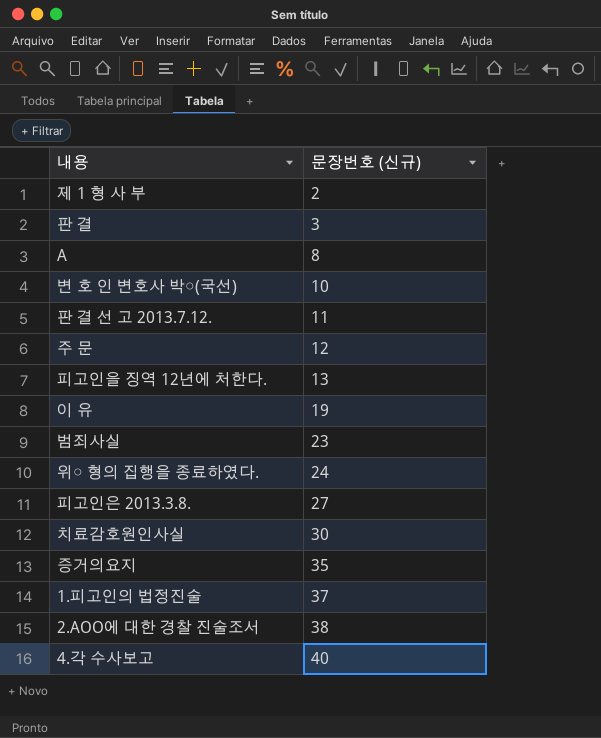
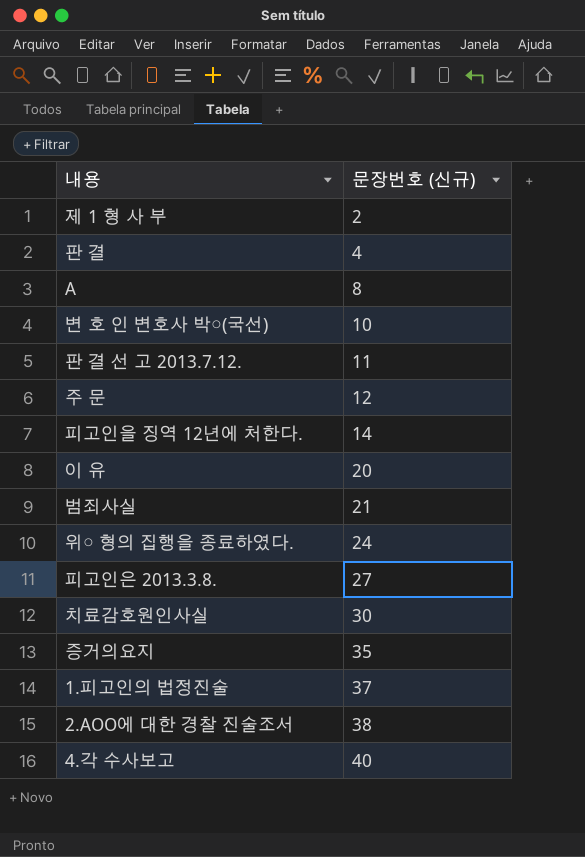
판 결 | 문장번호 (신규): 3 -> 4
피고인을 징역 12년에 처한다. | 문장번호 (신규): 13 -> 14
이 유 | 문장번호 (신규): 19 -> 20
범죄사실 | 문장번호 (신규): 23 -> 21

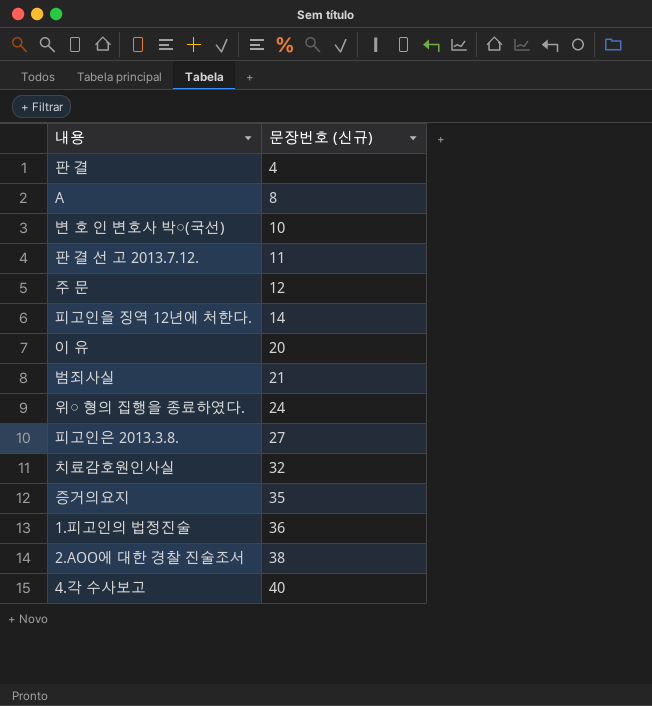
row 제 1 형 사 부: 2 -> none
치료감호원인사실 | 문장번호 (신규): 30 -> 32
1.피고인의 법정진술 | 문장번호 (신규): 37 -> 36

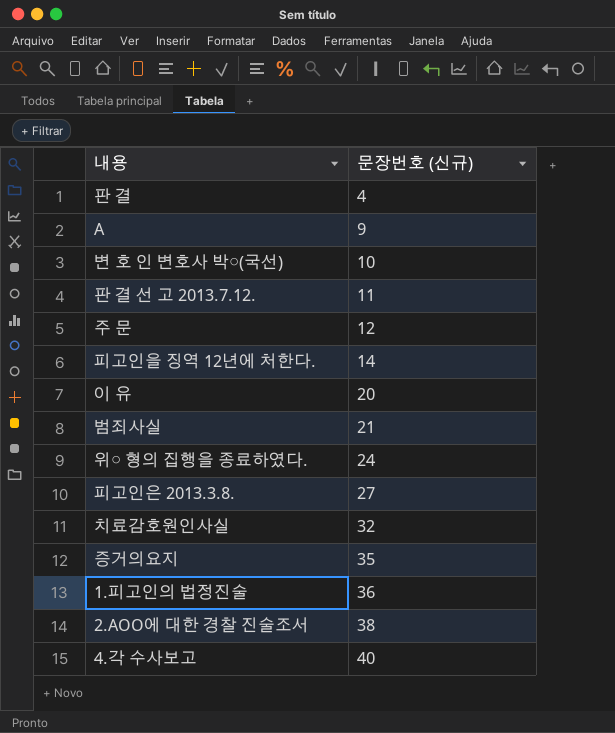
A | 문장번호 (신규): 8 -> 9

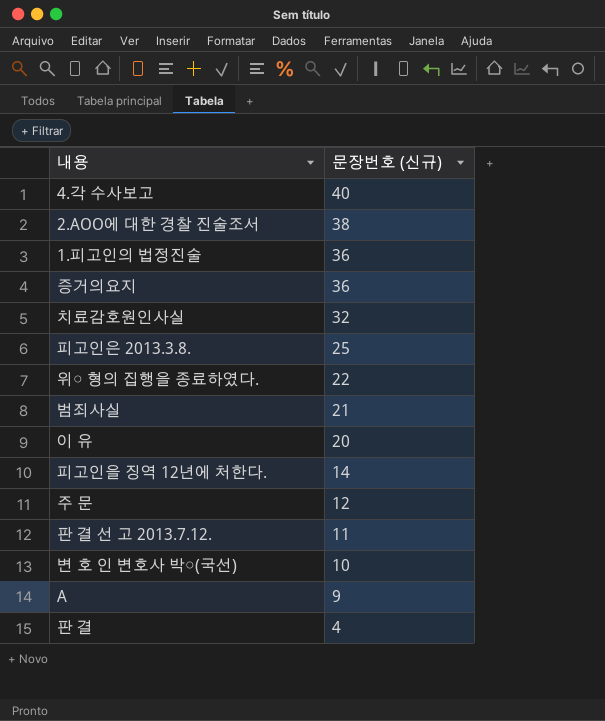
row order: 문장번호 (신규) ascending -> 문장번호 (신규) descending
증거의요지 | 문장번호 (신규): 35 -> 36
피고인은 2013.3.8. | 문장번호 (신규): 27 -> 25
위○ 형의 집행을 종료하였다. | 문장번호 (신규): 24 -> 22

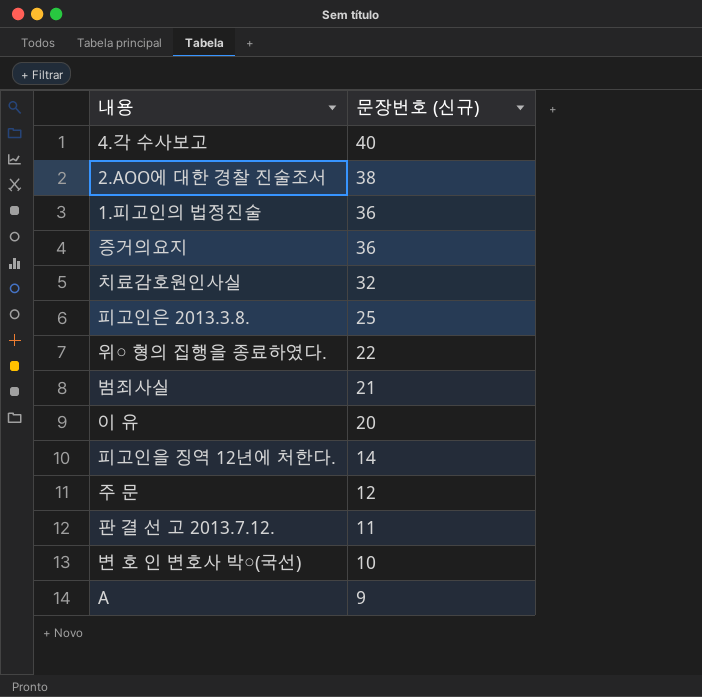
row 판 결: 4 -> none

